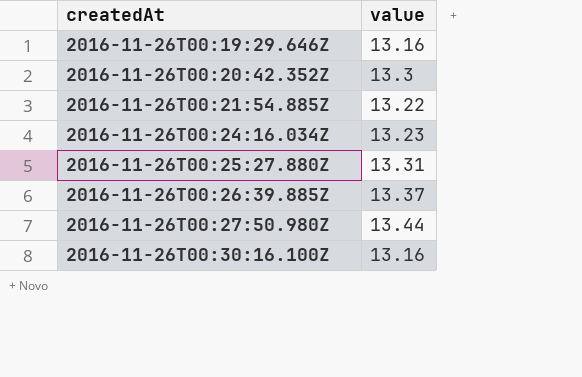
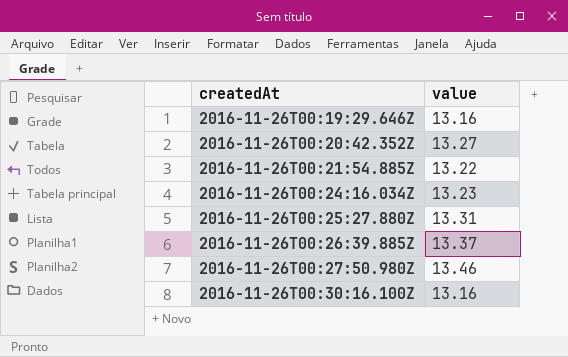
2016-11-26T00:20:42.352Z | value: 13.3 -> 13.27
2016-11-26T00:27:50.980Z | value: 13.44 -> 13.46

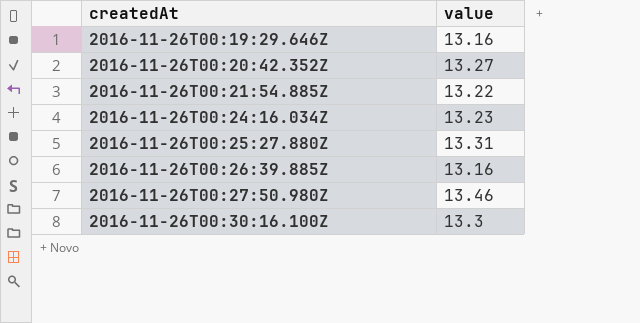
2016-11-26T00:26:39.885Z | value: 13.37 -> 13.16
2016-11-26T00:30:16.100Z | value: 13.16 -> 13.3

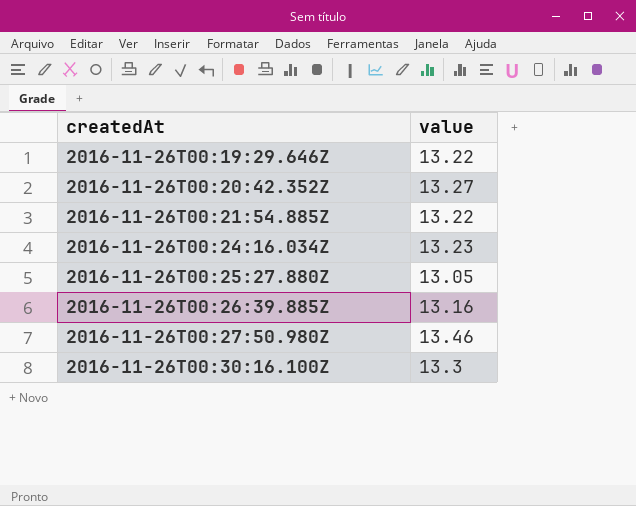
2016-11-26T00:19:29.646Z | value: 13.16 -> 13.22
2016-11-26T00:25:27.880Z | value: 13.31 -> 13.05

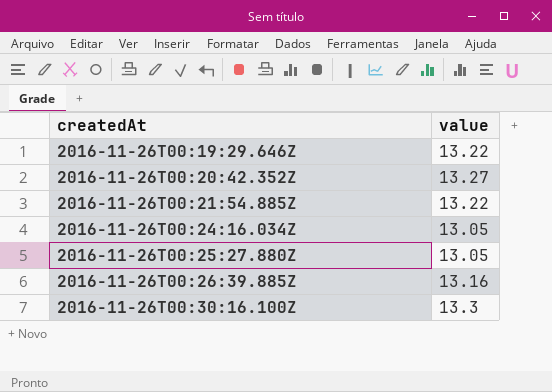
row 2016-11-26T00:27:50.980Z: 13.46 -> none
2016-11-26T00:24:16.034Z | value: 13.23 -> 13.05

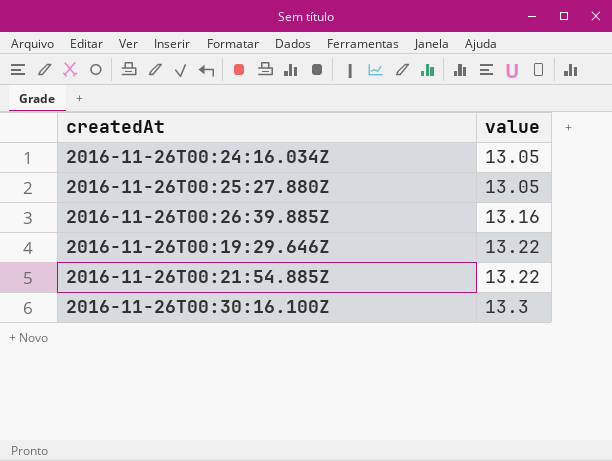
row order: createdAt ascending -> value ascending
row 2016-11-26T00:20:42.352Z: 13.27 -> none

